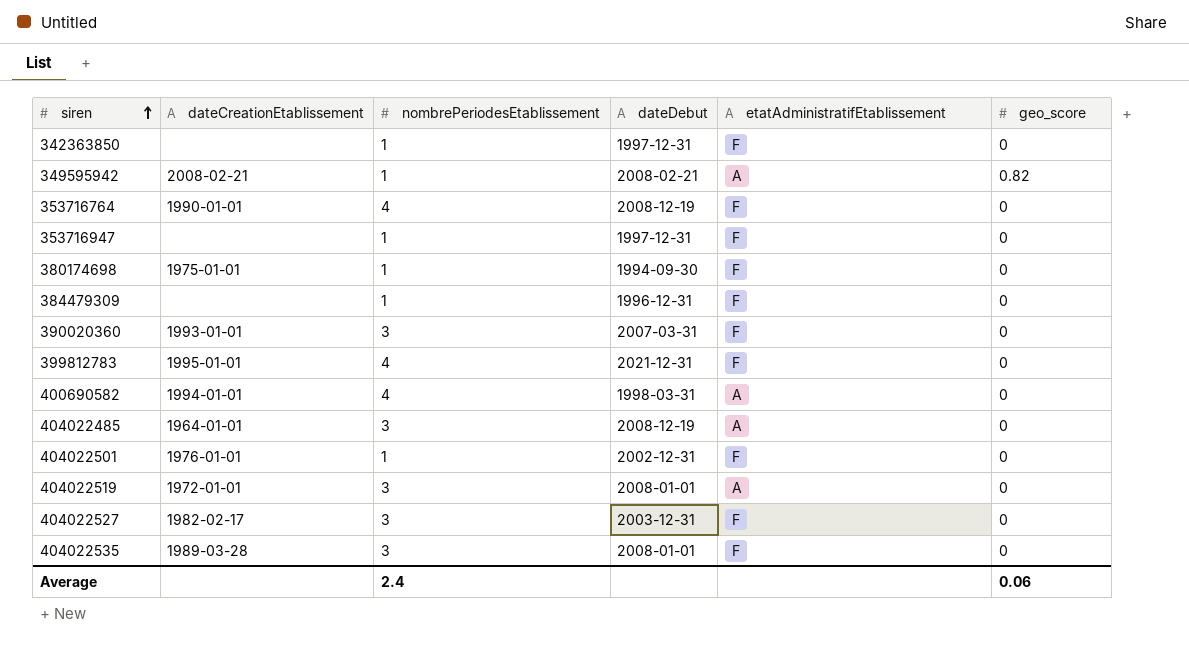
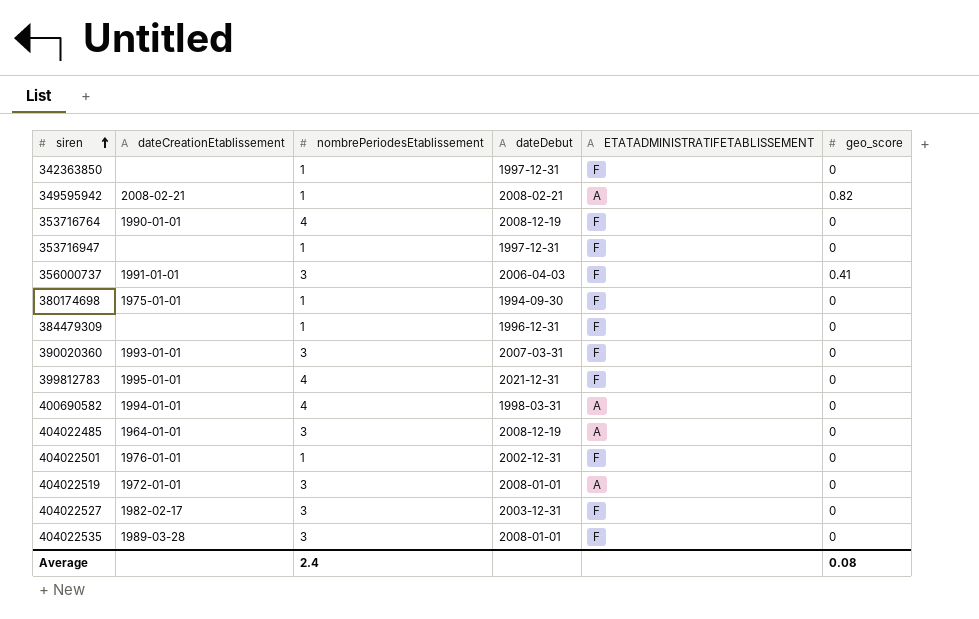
column name: etatAdministratifEtablissement -> ETATADMINISTRATIFETABLISSEMENT
row 356000737: none -> 1991-01-01 | 3 | 2006-04-03 | F | 0.41
Average | geo_score: 0.06 -> 0.08

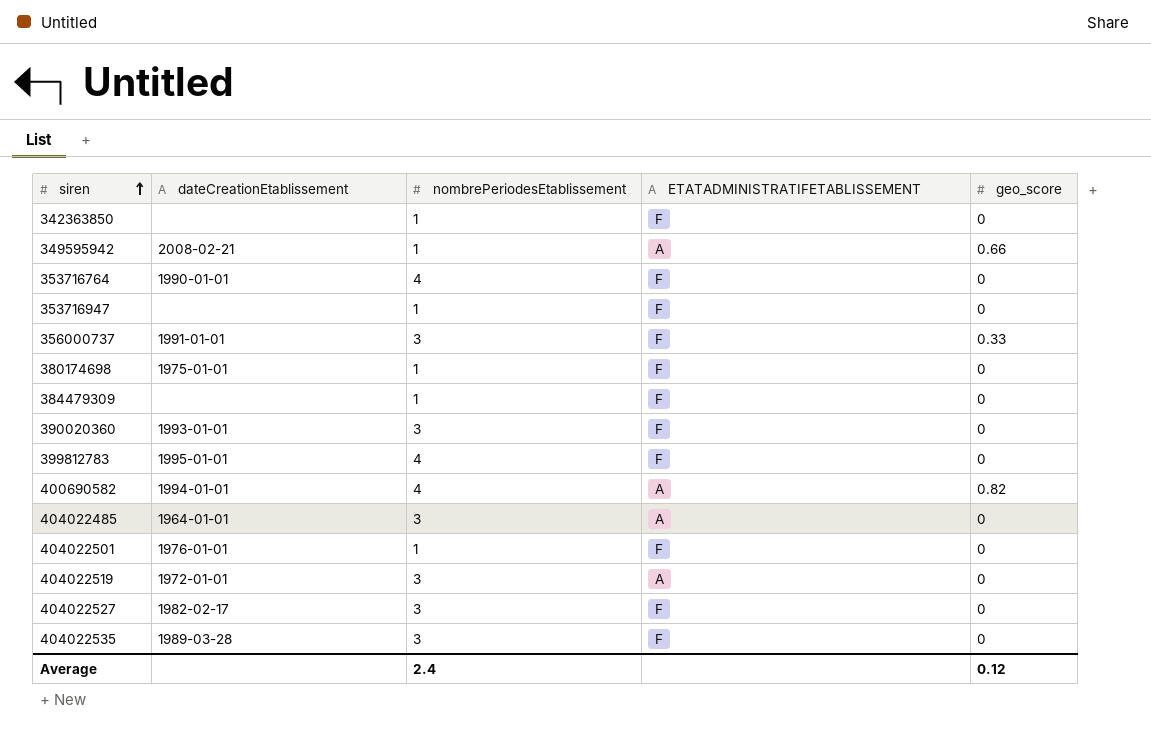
column dateDebut | position: 4 -> none
349595942 | geo_score: 0.82 -> 0.66
356000737 | geo_score: 0.41 -> 0.33
400690582 | geo_score: 0 -> 0.82
Average | geo_score: 0.08 -> 0.12

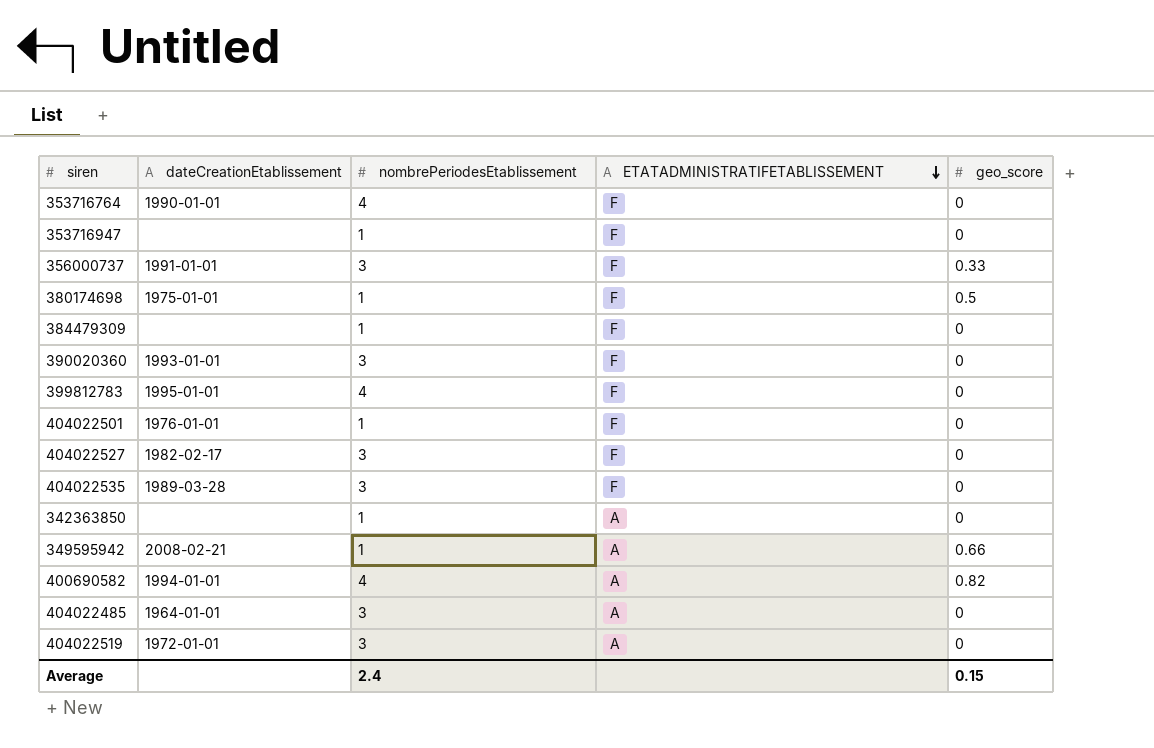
row order: siren ascending -> ETATADMINISTRATIFETABLISSEMENT descending
380174698 | geo_score: 0 -> 0.5
342363850 | ETATADMINISTRATIFETABLISSEMENT: F -> A
Average | geo_score: 0.12 -> 0.15

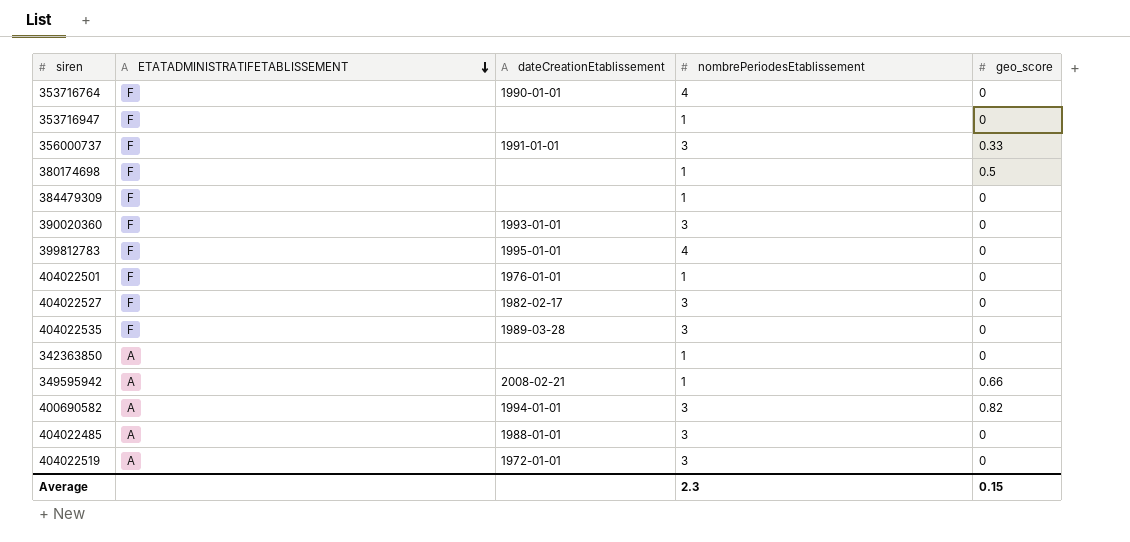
column ETATADMINISTRATIFETABLISSEMENT | position: 4 -> 2
380174698 | dateCreationEtablissement: 1975-01-01 -> none
400690582 | nombrePeriodesEtablissement: 4 -> 3
404022485 | dateCreationEtablissement: 1964-01-01 -> 1988-01-01
Average | nombrePeriodesEtablissement: 2.4 -> 2.3

